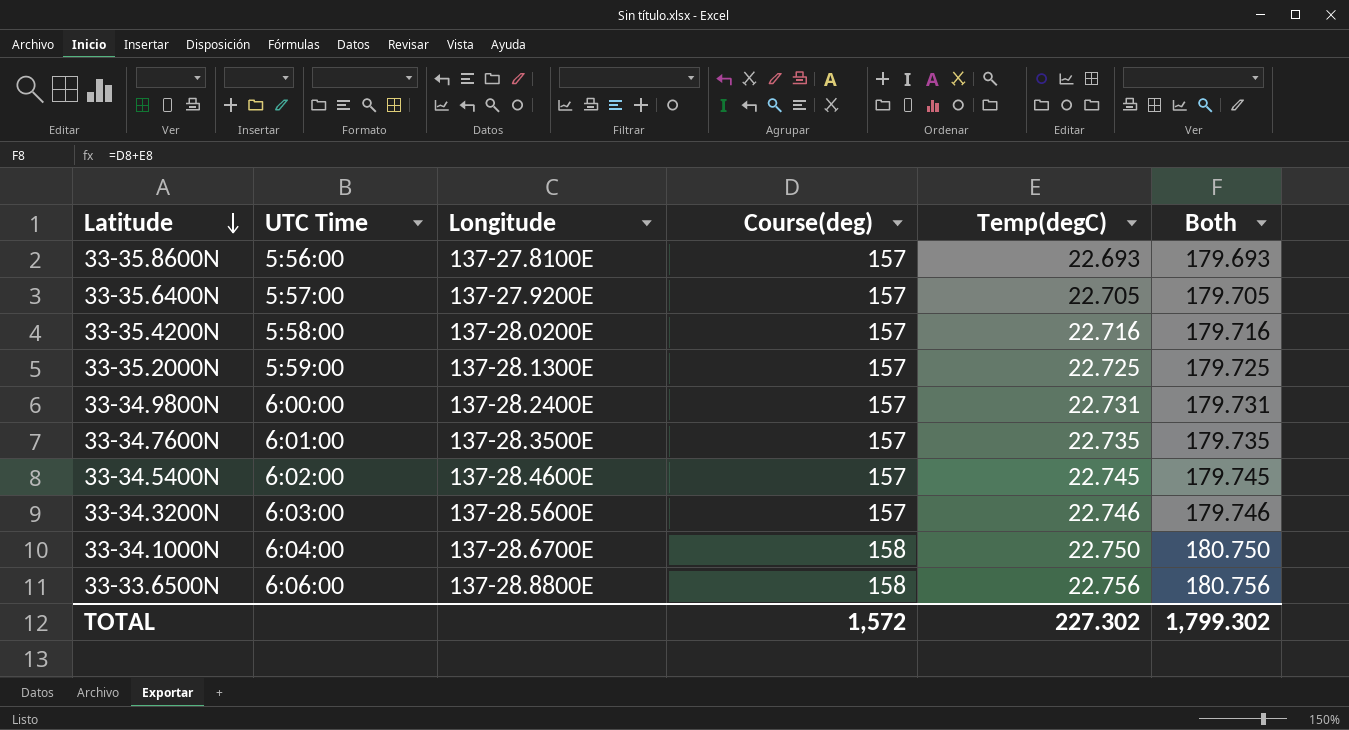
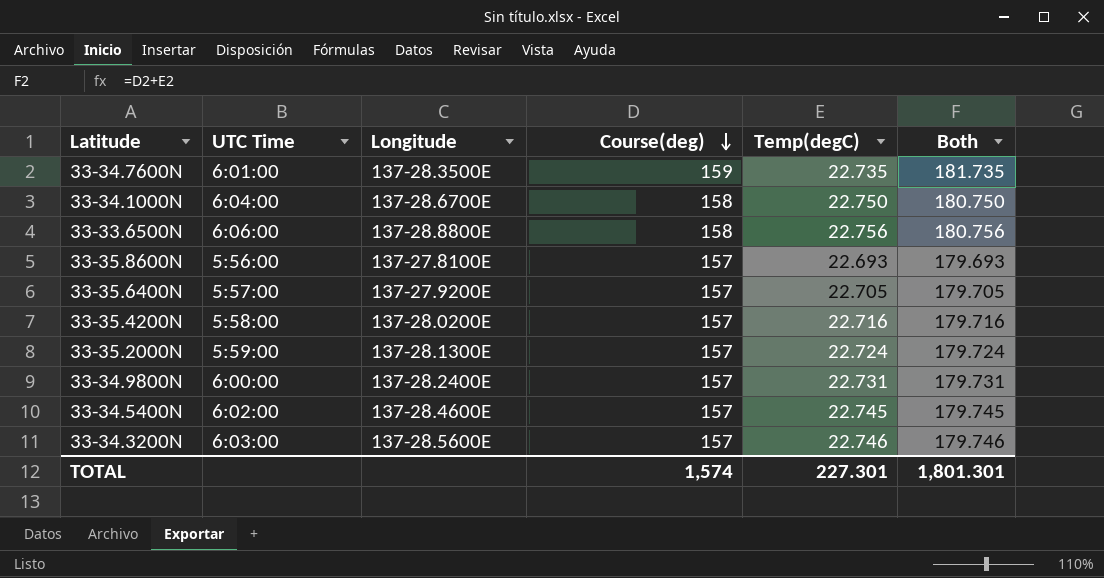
row order: Latitude descending -> Course(deg) descending
33-34.7600N | Course(deg): 157 -> 159
33-34.7600N | Both: 179.735 -> 181.735
33-35.2000N | Temp(degC): 22.725 -> 22.724
33-35.2000N | Both: 179.725 -> 179.724
TOTAL | Course(deg): 1,572 -> 1,574
TOTAL | Temp(degC): 227.302 -> 227.301
TOTAL | Both: 1,799.302 -> 1,801.301

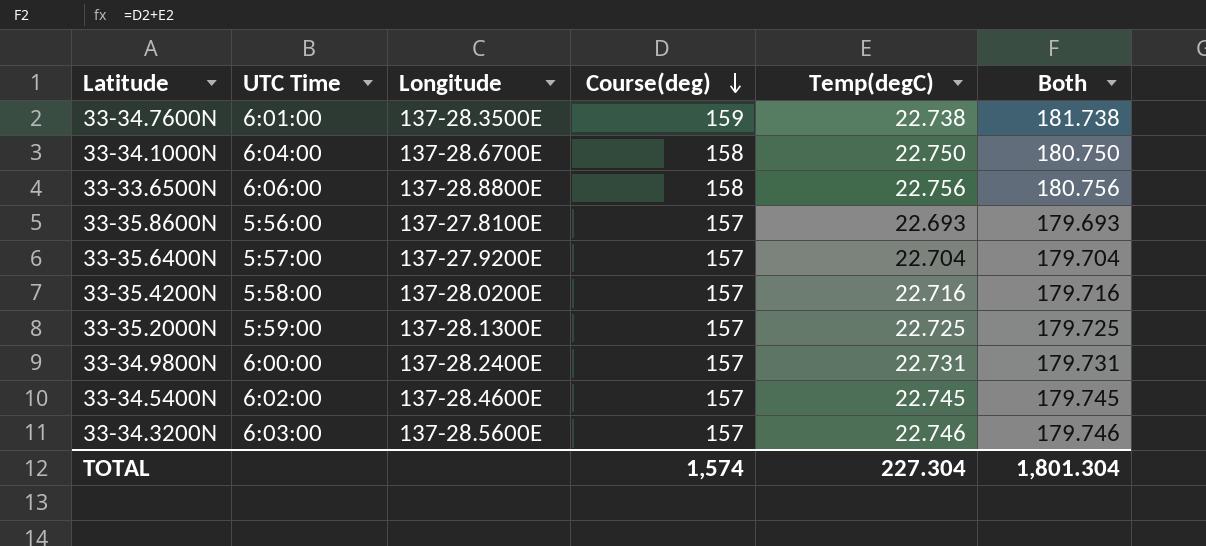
33-34.7600N | Temp(degC): 22.735 -> 22.738
33-34.7600N | Both: 181.735 -> 181.738
33-35.6400N | Temp(degC): 22.705 -> 22.704
33-35.6400N | Both: 179.705 -> 179.704
33-35.2000N | Temp(degC): 22.724 -> 22.725
33-35.2000N | Both: 179.724 -> 179.725
TOTAL | Temp(degC): 227.301 -> 227.304
TOTAL | Both: 1,801.301 -> 1,801.304

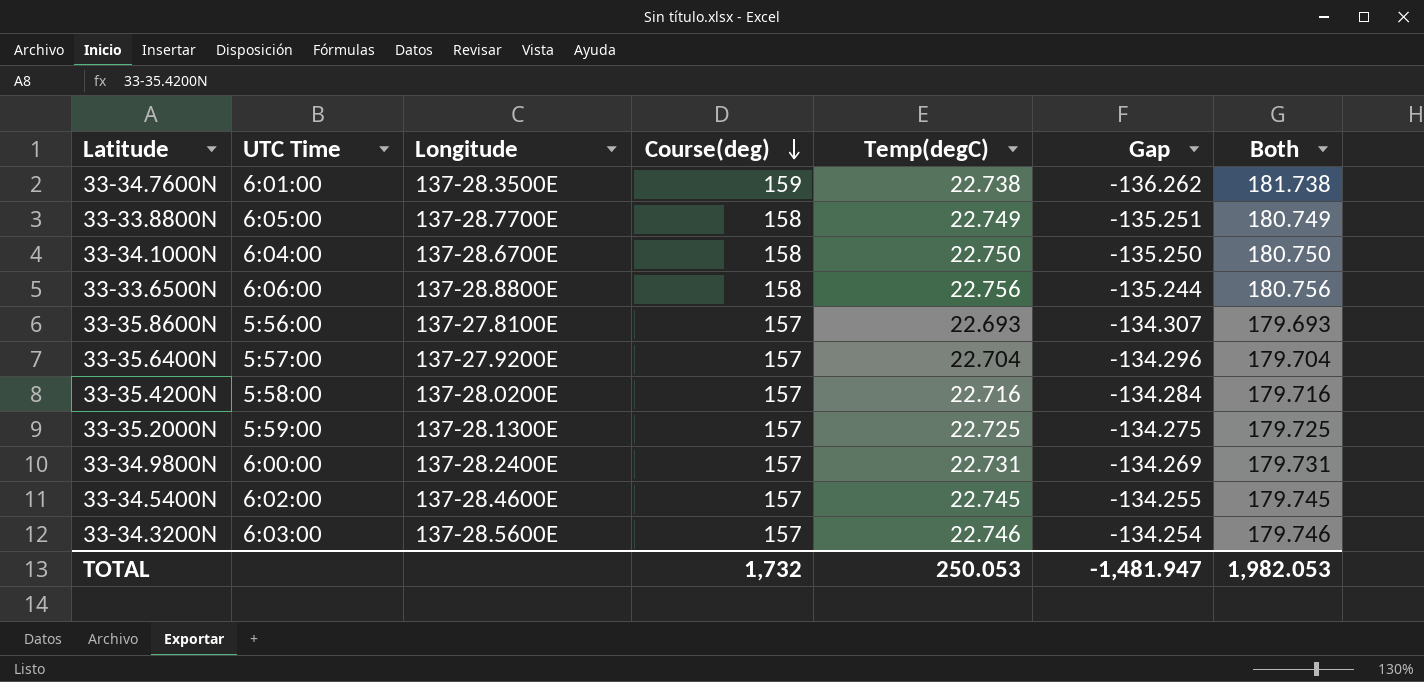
column Gap | formula: none -> [Temp(degC)] - [Course(deg)]
row 33-33.8800N: none -> 6:05:00 | 137-28.7700E | 158 | 22.749 | -135.251 | 180.749
TOTAL | Course(deg): 1,574 -> 1,732
TOTAL | Temp(degC): 227.304 -> 250.053
TOTAL | Both: 1,801.304 -> 1,982.053

